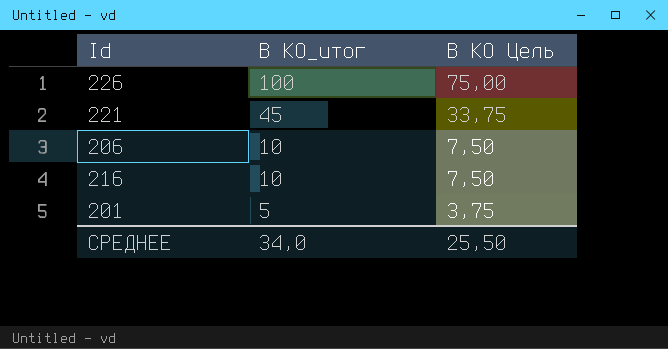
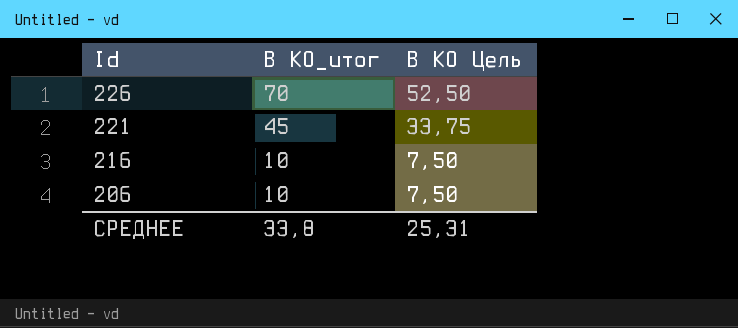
row order: В КО_итог descending -> Id descending
row 201: 5 | 3,75 -> none
226 | В КО_итог: 100 -> 70
226 | В КО Цель: 75,00 -> 52,50
СРЕДНЕЕ | В КО_итог: 34,0 -> 33,8
СРЕДНЕЕ | В КО Цель: 25,50 -> 25,31

